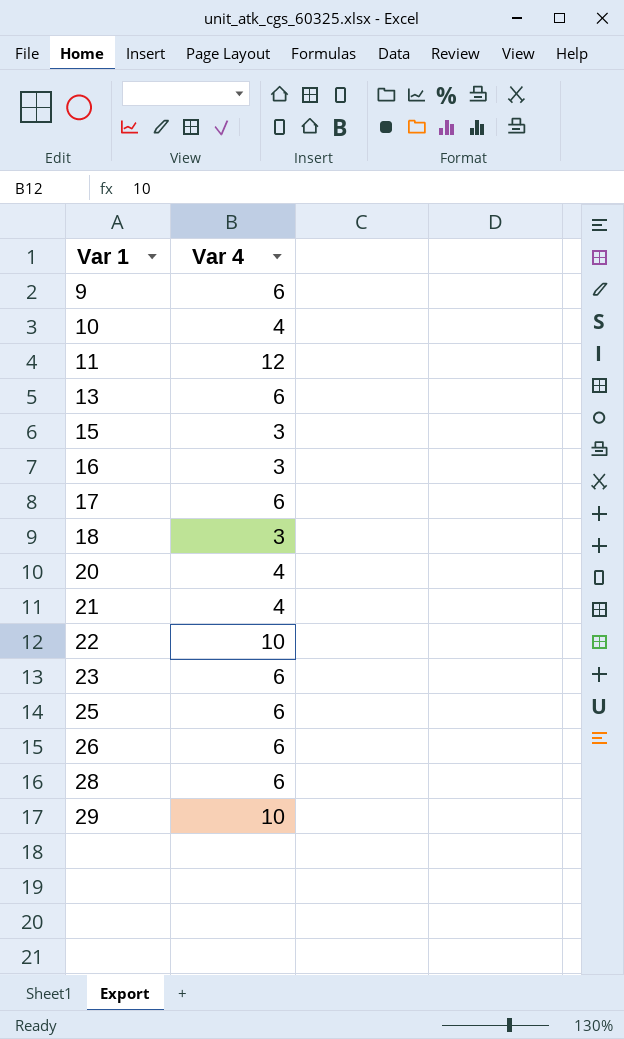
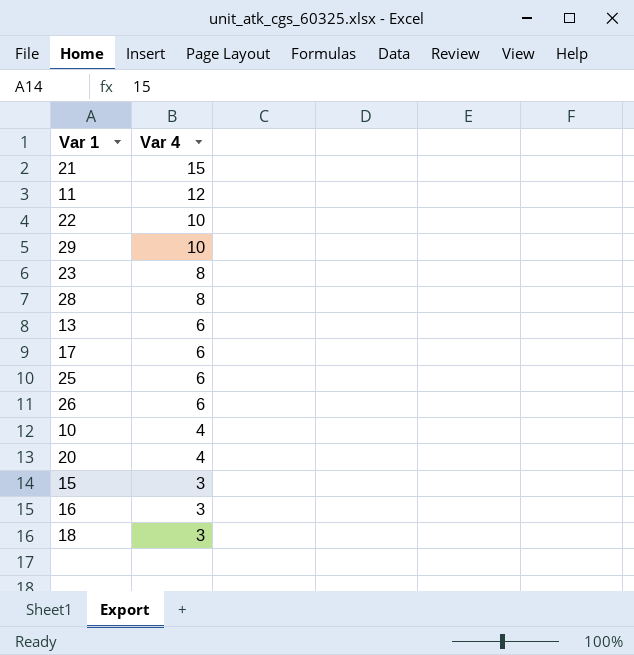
row order: Var 1 ascending -> Var 4 descending
row 9: 6 -> none
21 | Var 4: 4 -> 15
23 | Var 4: 6 -> 8
28 | Var 4: 6 -> 8

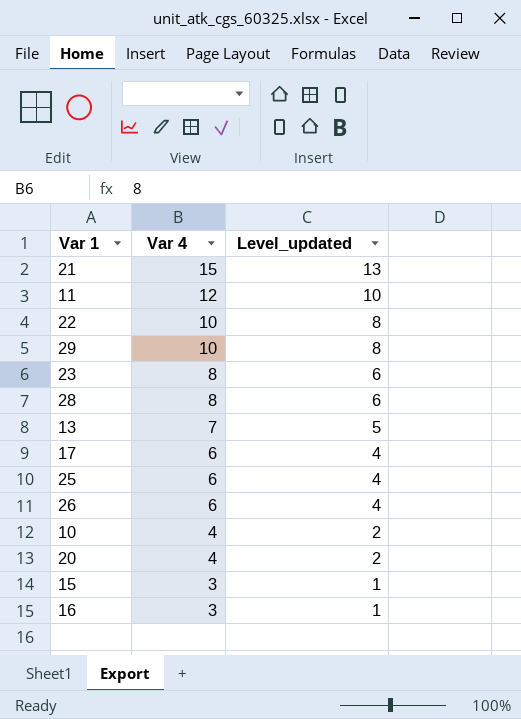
column Level_updated | formula: none -> [Var 4] - 2
row 18: 3 -> none
13 | Var 4: 6 -> 7

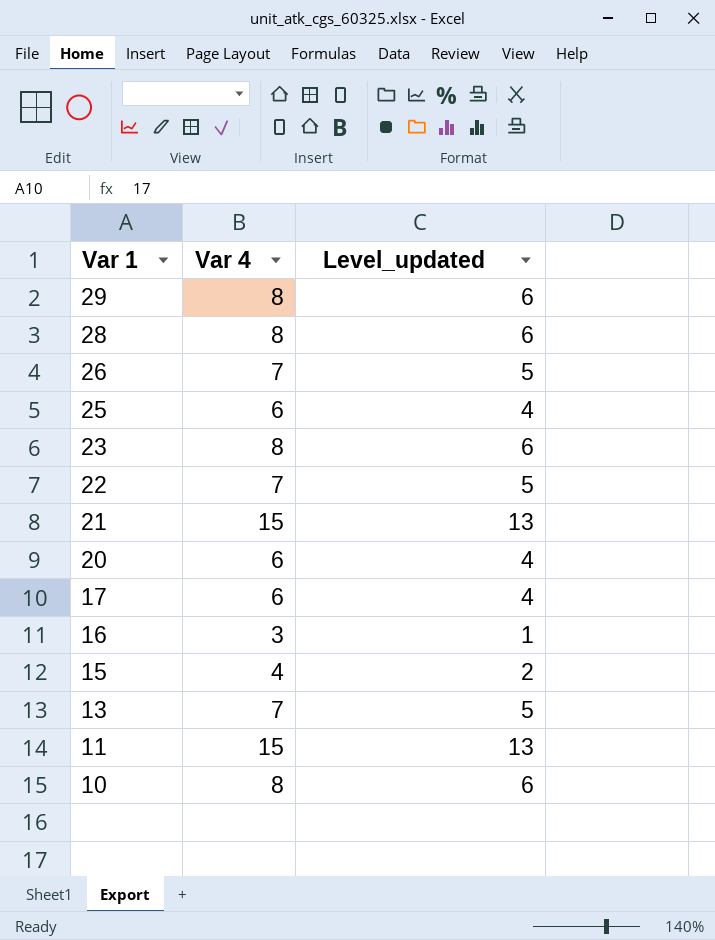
row order: Var 4 descending -> Var 1 descending
29 | Var 4: 10 -> 8
29 | Level_updated: 8 -> 6
26 | Var 4: 6 -> 7
26 | Level_updated: 4 -> 5
22 | Var 4: 10 -> 7
22 | Level_updated: 8 -> 5
20 | Var 4: 4 -> 6
20 | Level_updated: 2 -> 4
15 | Var 4: 3 -> 4
15 | Level_updated: 1 -> 2
11 | Var 4: 12 -> 15
11 | Level_updated: 10 -> 13
10 | Var 4: 4 -> 8
10 | Level_updated: 2 -> 6

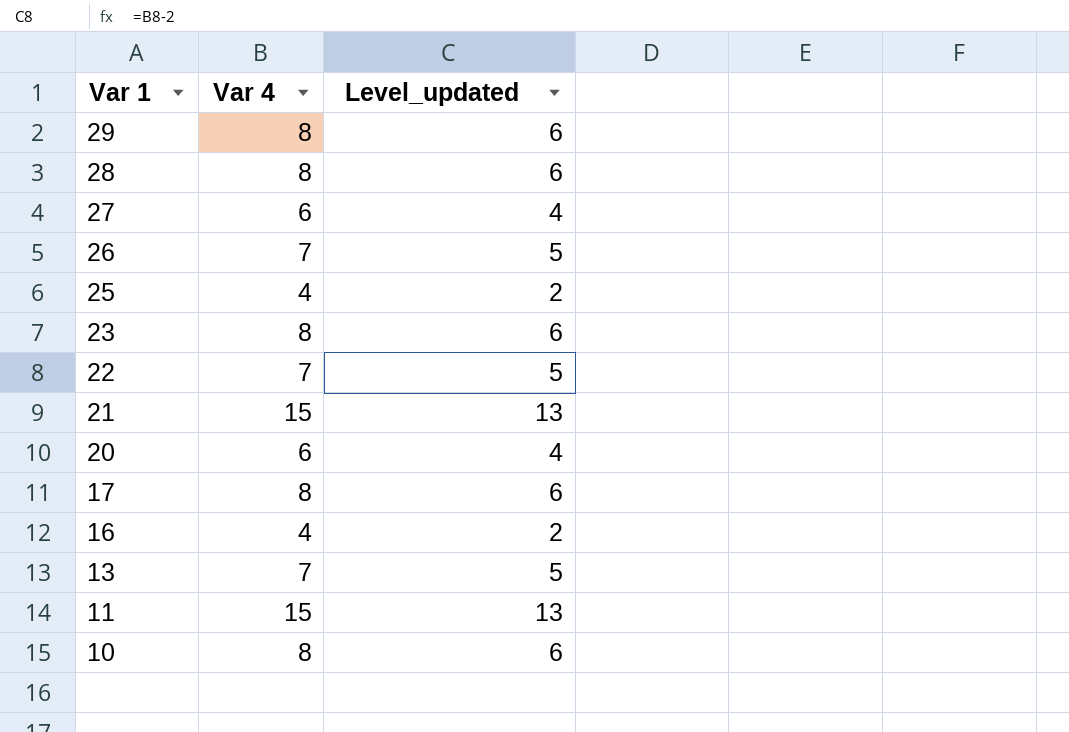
row 15: 4 | 2 -> none
row 27: none -> 6 | 4
25 | Var 4: 6 -> 4
25 | Level_updated: 4 -> 2
17 | Var 4: 6 -> 8
17 | Level_updated: 4 -> 6
16 | Var 4: 3 -> 4
16 | Level_updated: 1 -> 2

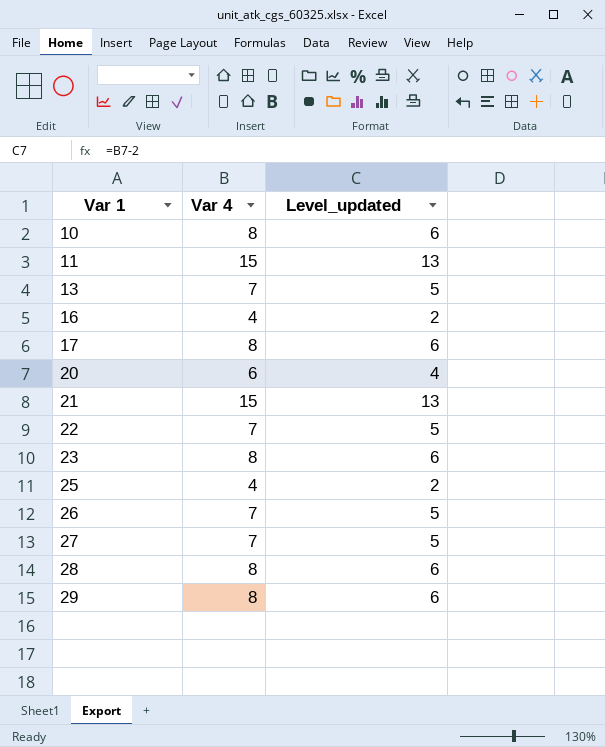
row order: Var 1 descending -> Var 1 ascending
27 | Var 4: 6 -> 7
27 | Level_updated: 4 -> 5

